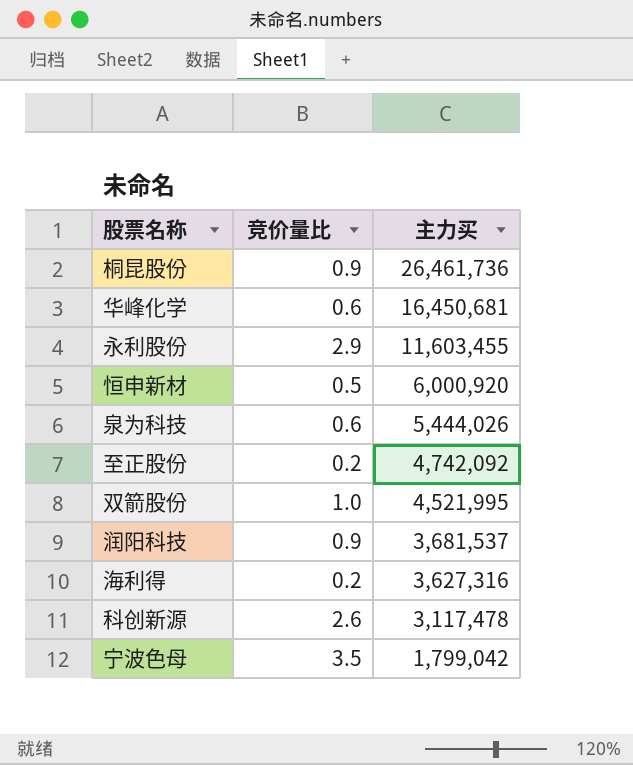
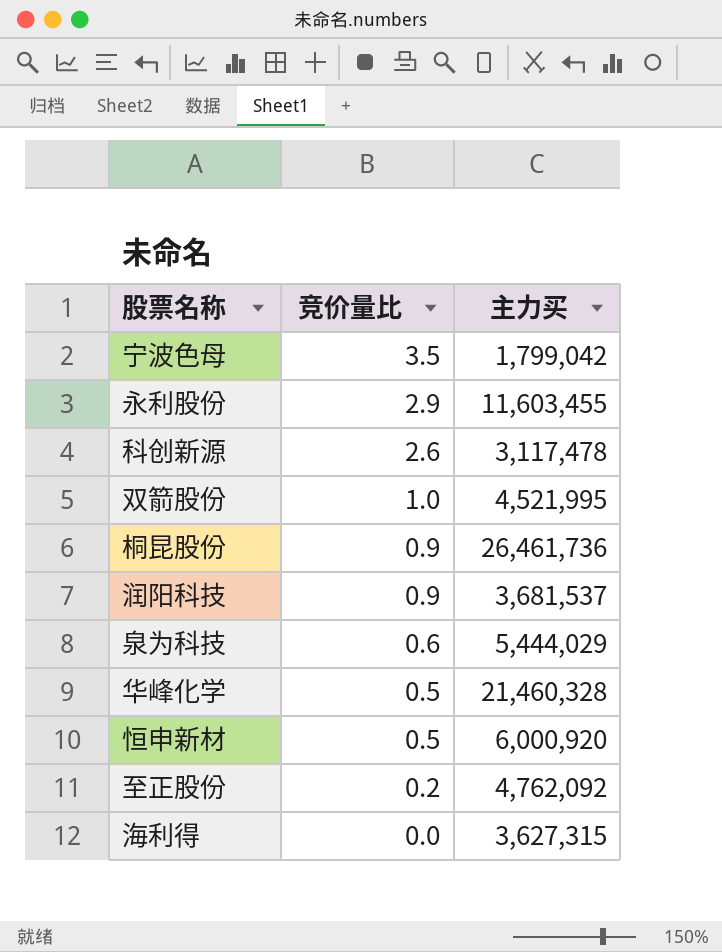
row order: 主力买 descending -> 竞价量比 descending
泉为科技 | 主力买: 5,444,026 -> 5,444,029
华峰化学 | 竞价量比: 0.6 -> 0.5
华峰化学 | 主力买: 16,450,681 -> 21,460,328
至正股份 | 主力买: 4,742,092 -> 4,762,092
海利得 | 竞价量比: 0.2 -> 0.0
海利得 | 主力买: 3,627,316 -> 3,627,315

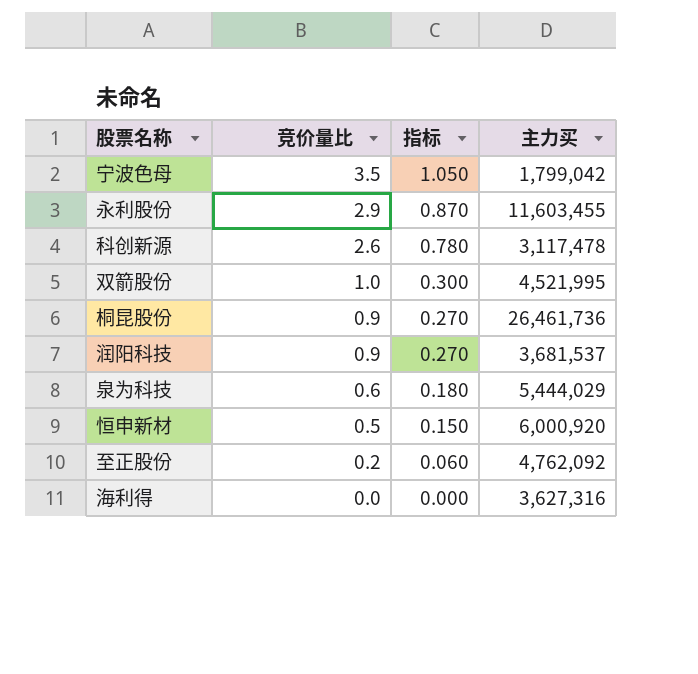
column 指标 | formula: none -> [竞价量比] * 0.3
row 华峰化学: 0.5 | 21,460,328 -> none
海利得 | 主力买: 3,627,315 -> 3,627,316

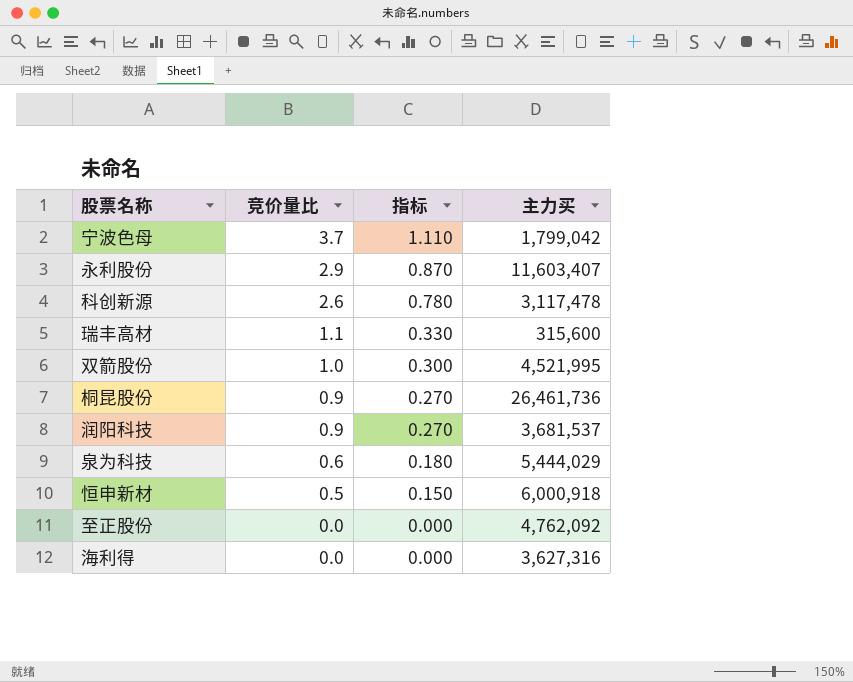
宁波色母 | 竞价量比: 3.5 -> 3.7
宁波色母 | 指标: 1.050 -> 1.110
永利股份 | 主力买: 11,603,455 -> 11,603,407
row 瑞丰高材: none -> 1.1 | 0.330 | 315,600
恒申新材 | 主力买: 6,000,920 -> 6,000,918
至正股份 | 竞价量比: 0.2 -> 0.0
至正股份 | 指标: 0.060 -> 0.000

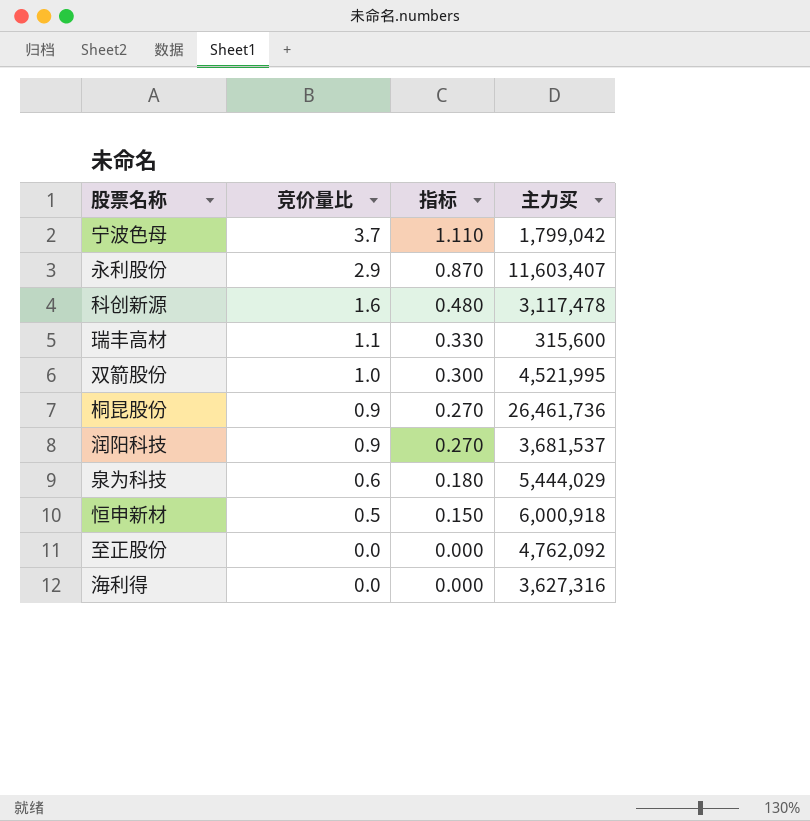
科创新源 | 竞价量比: 2.6 -> 1.6
科创新源 | 指标: 0.780 -> 0.480

